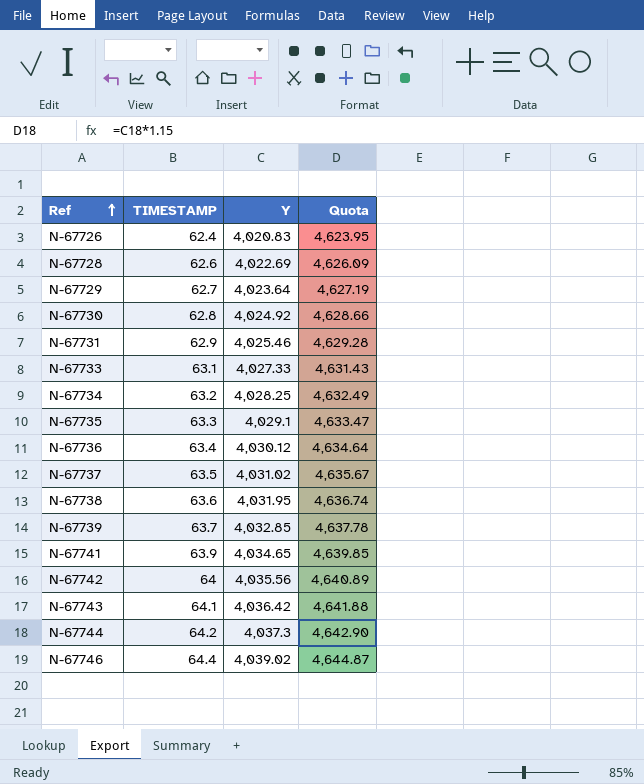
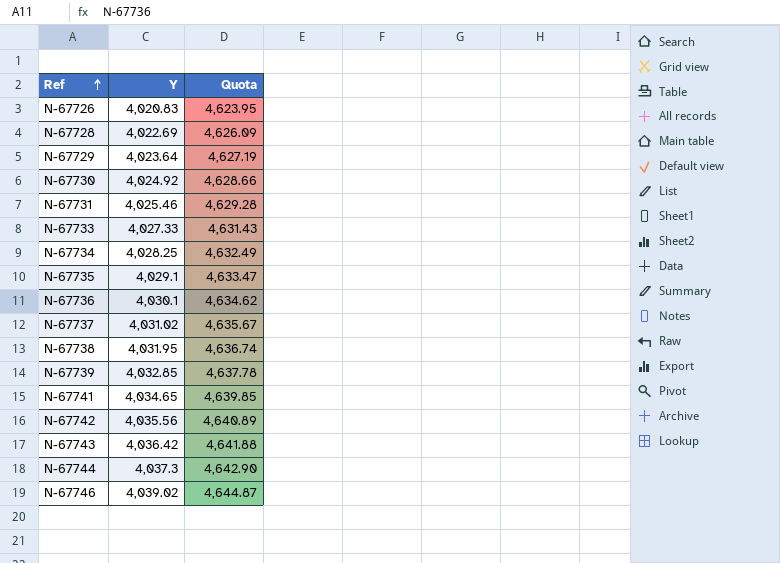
column TIMESTAMP | position: 2 -> none
N-67736 | Y: 4,030.12 -> 4,030.1
N-67736 | Quota: 4,634.64 -> 4,634.62

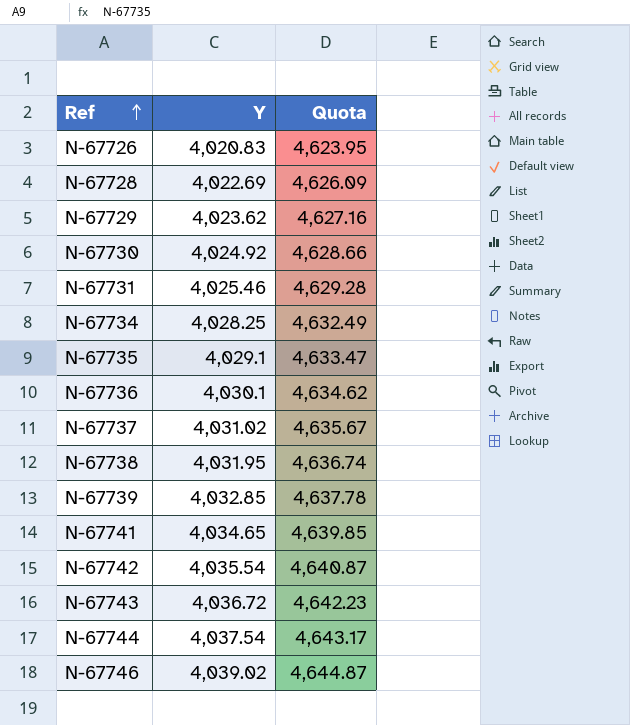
row N-67733: 4,027.33 | 4,631.43 -> none
N-67729 | Y: 4,023.64 -> 4,023.62
N-67729 | Quota: 4,627.19 -> 4,627.16
N-67742 | Y: 4,035.56 -> 4,035.54
N-67742 | Quota: 4,640.89 -> 4,640.87
N-67743 | Y: 4,036.42 -> 4,036.72
N-67743 | Quota: 4,641.88 -> 4,642.23
N-67744 | Y: 4,037.3 -> 4,037.54
N-67744 | Quota: 4,642.90 -> 4,643.17

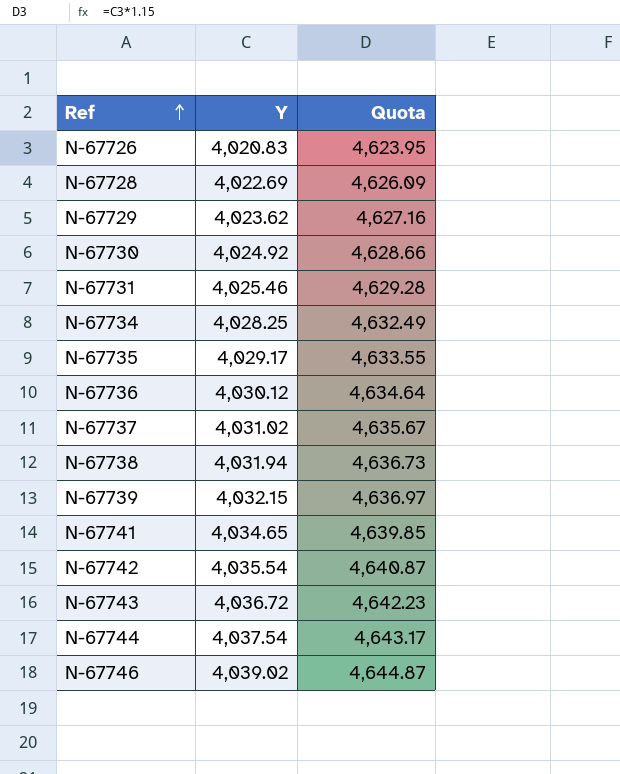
N-67735 | Y: 4,029.1 -> 4,029.17
N-67735 | Quota: 4,633.47 -> 4,633.55
N-67736 | Y: 4,030.1 -> 4,030.12
N-67736 | Quota: 4,634.62 -> 4,634.64
N-67738 | Y: 4,031.95 -> 4,031.94
N-67738 | Quota: 4,636.74 -> 4,636.73
N-67739 | Y: 4,032.85 -> 4,032.15
N-67739 | Quota: 4,637.78 -> 4,636.97

